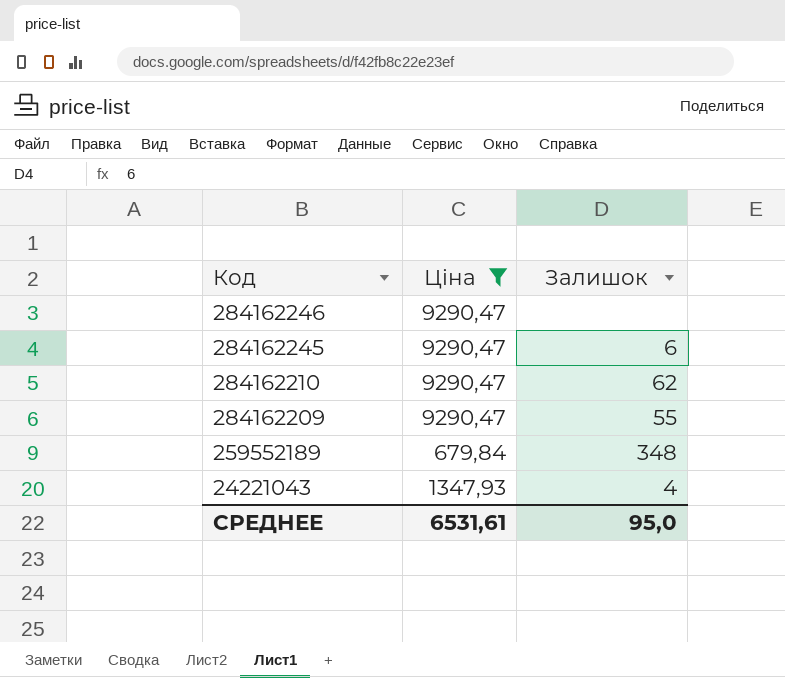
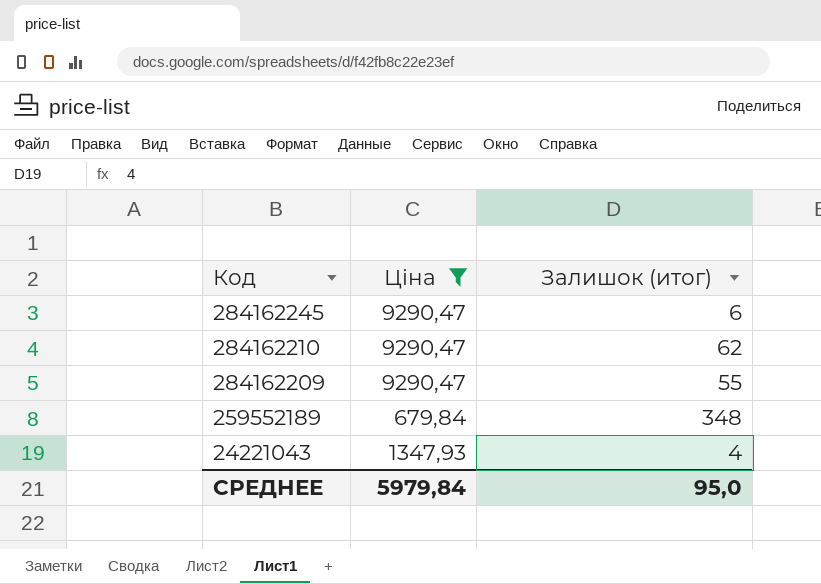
column name: Залишок -> Залишок (итог)
row 284162246: 9290,47 | none -> none
СРЕДНЕЕ | Ціна: 6531,61 -> 5979,84

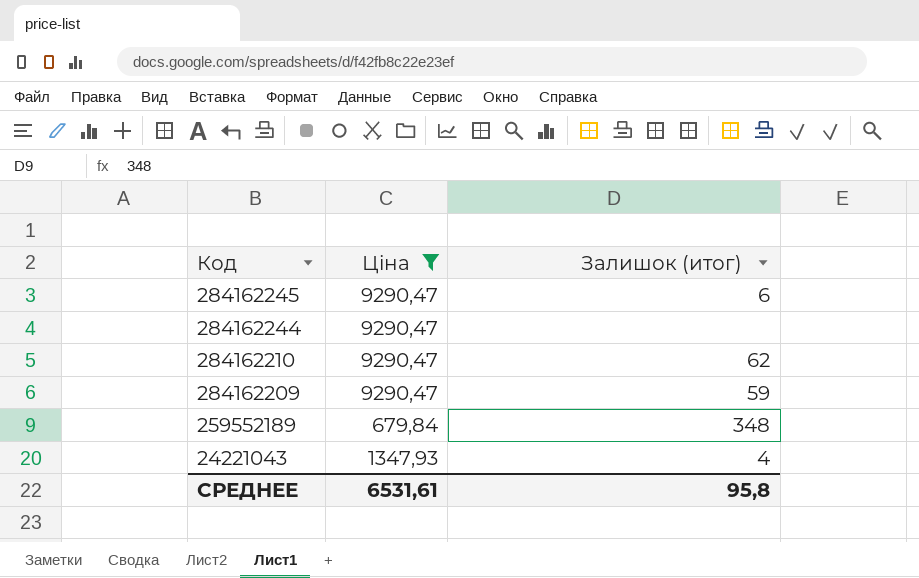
row 284162244: none -> 9290,47 | none
284162209 | Залишок (итог): 55 -> 59
СРЕДНЕЕ | Ціна: 5979,84 -> 6531,61
СРЕДНЕЕ | Залишок (итог): 95,0 -> 95,8

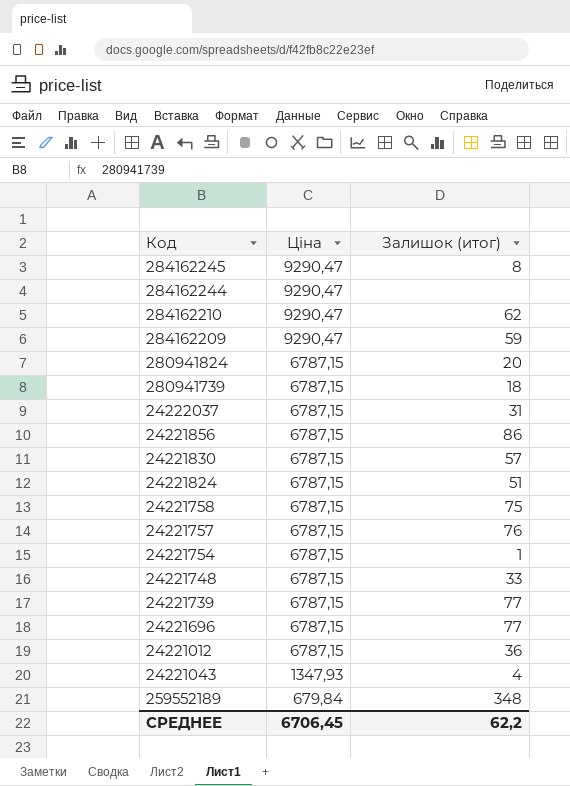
filter: Ціна != 6787,15 -> none
row order: Код descending -> Ціна descending
284162245 | Залишок (итог): 6 -> 8
СРЕДНЕЕ | Ціна: 6531,61 -> 6706,45
СРЕДНЕЕ | Залишок (итог): 95,8 -> 62,2

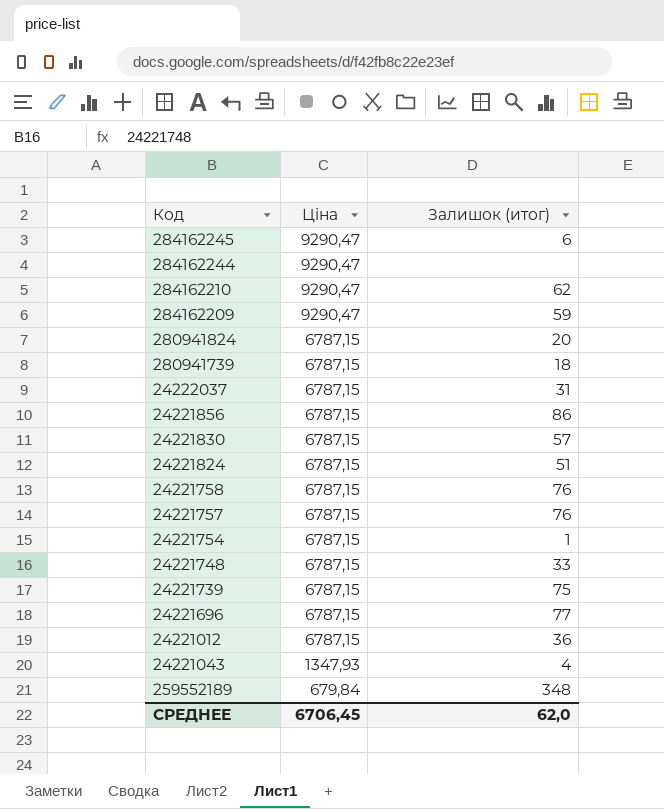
284162245 | Залишок (итог): 8 -> 6
24221758 | Залишок (итог): 75 -> 76
24221739 | Залишок (итог): 77 -> 75
СРЕДНЕЕ | Залишок (итог): 62,2 -> 62,0

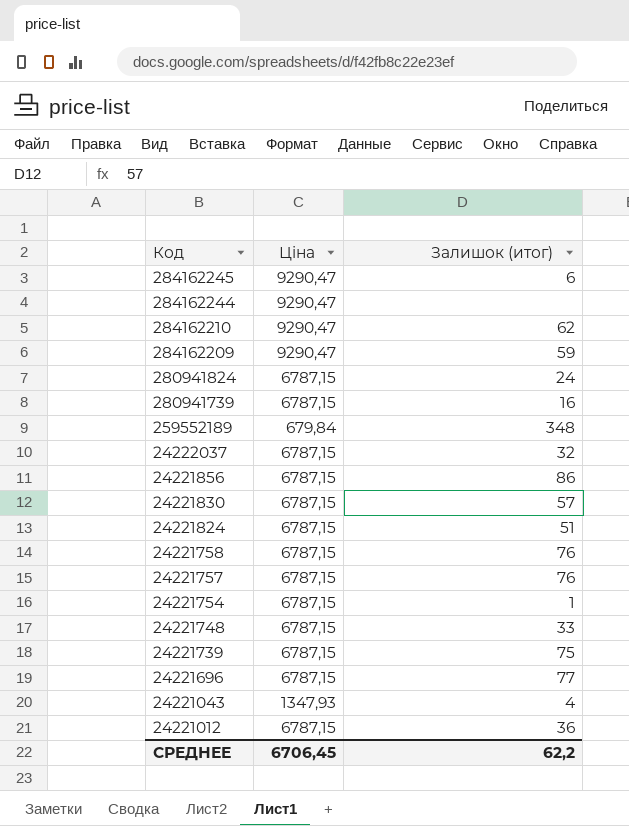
row order: Ціна descending -> Код descending
280941824 | Залишок (итог): 20 -> 24
280941739 | Залишок (итог): 18 -> 16
24222037 | Залишок (итог): 31 -> 32
СРЕДНЕЕ | Залишок (итог): 62,0 -> 62,2

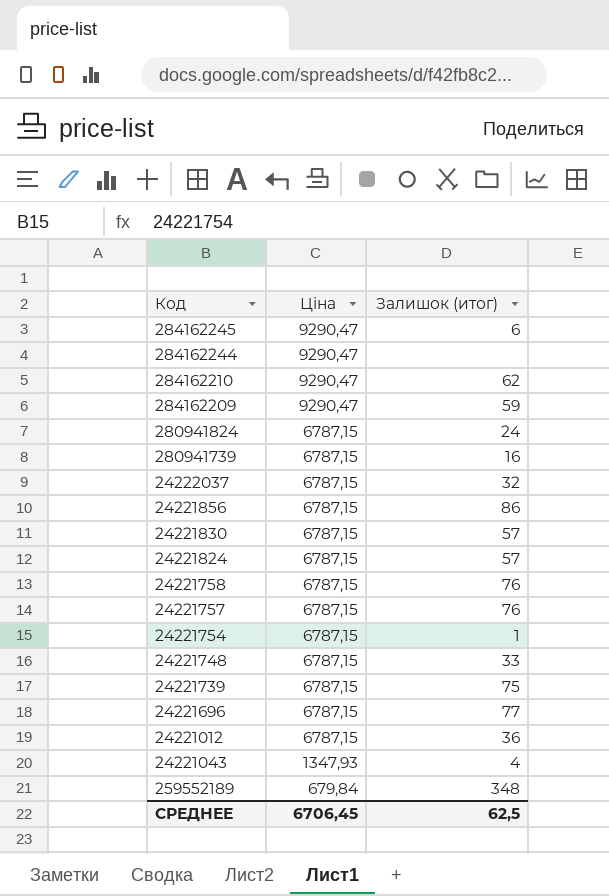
row order: Код descending -> Ціна descending
24221824 | Залишок (итог): 51 -> 57
СРЕДНЕЕ | Залишок (итог): 62,2 -> 62,5

